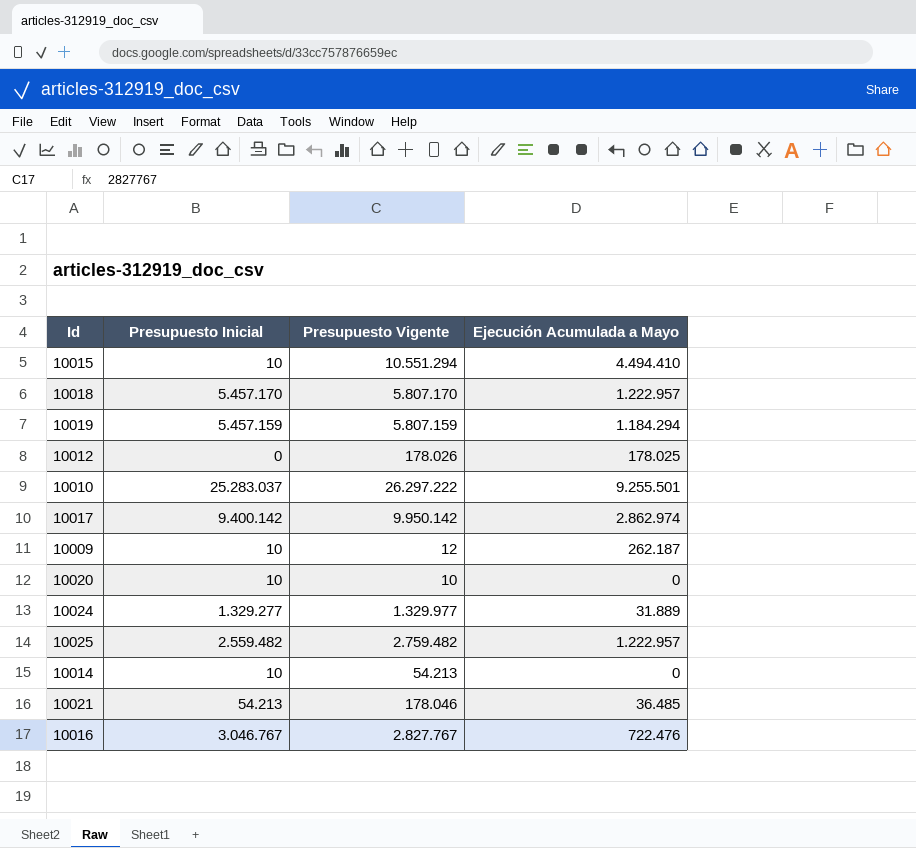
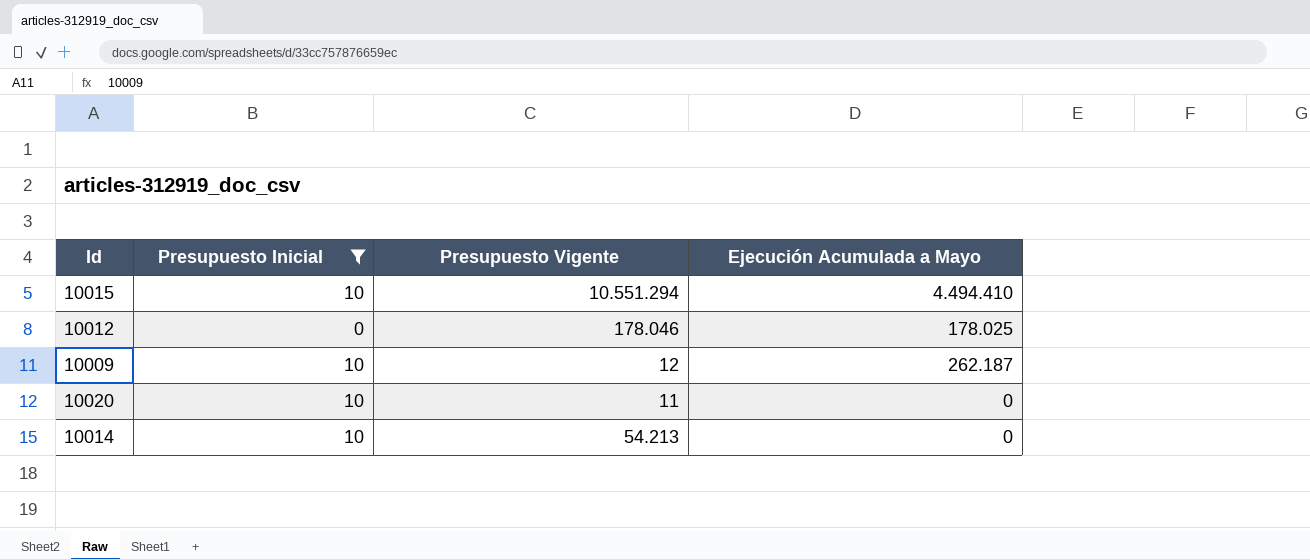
filter: none -> Presupuesto Inicial <= 10
10012 | Presupuesto Vigente: 178.026 -> 178.046
10020 | Presupuesto Vigente: 10 -> 11

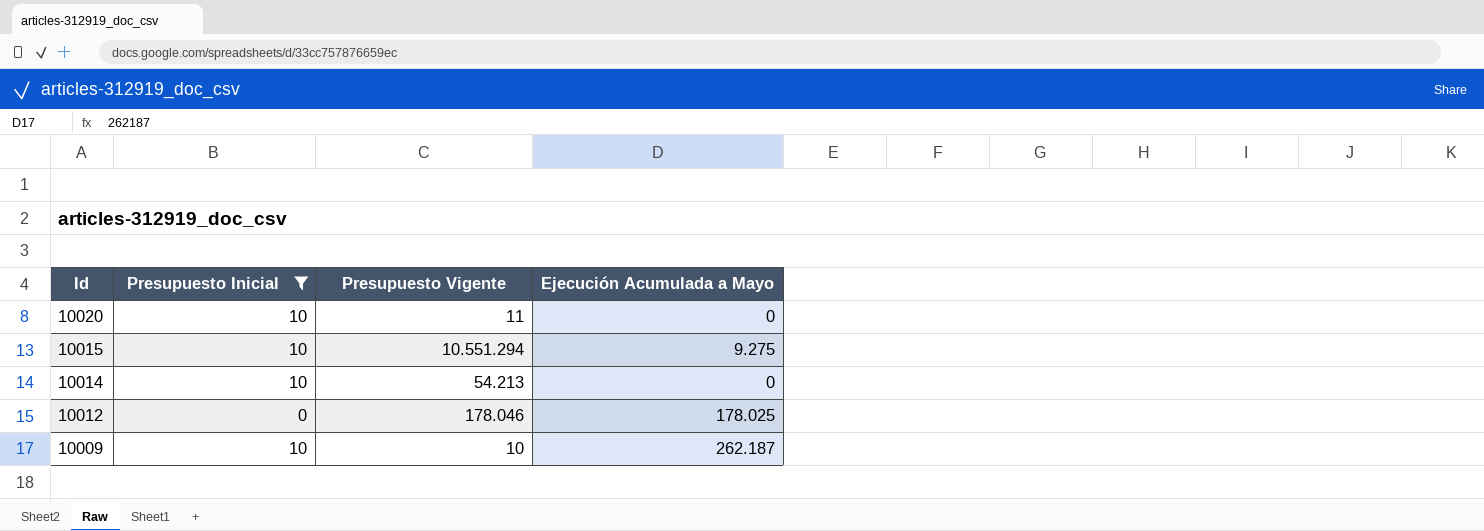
row order: none -> Id descending
10015 | Ejecución Acumulada a Mayo: 4.494.410 -> 9.275
10009 | Presupuesto Vigente: 12 -> 10

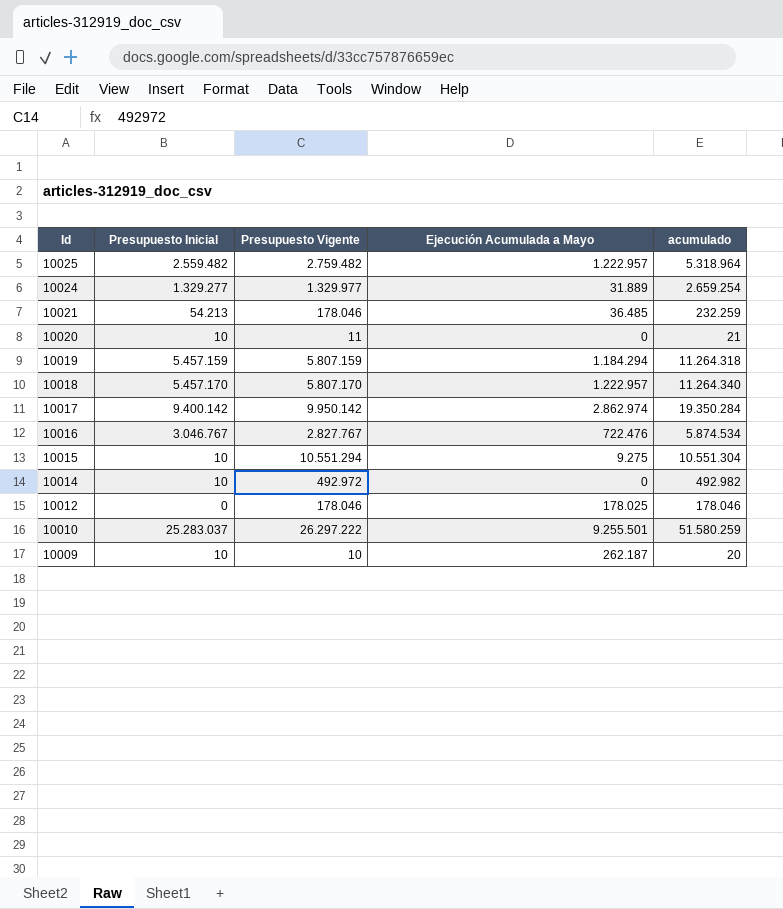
filter: Presupuesto Inicial <= 10 -> none
column acumulado | formula: none -> [Presupuesto Inicial] + [Presupuesto Vigente]
10014 | Presupuesto Vigente: 54.213 -> 492.972

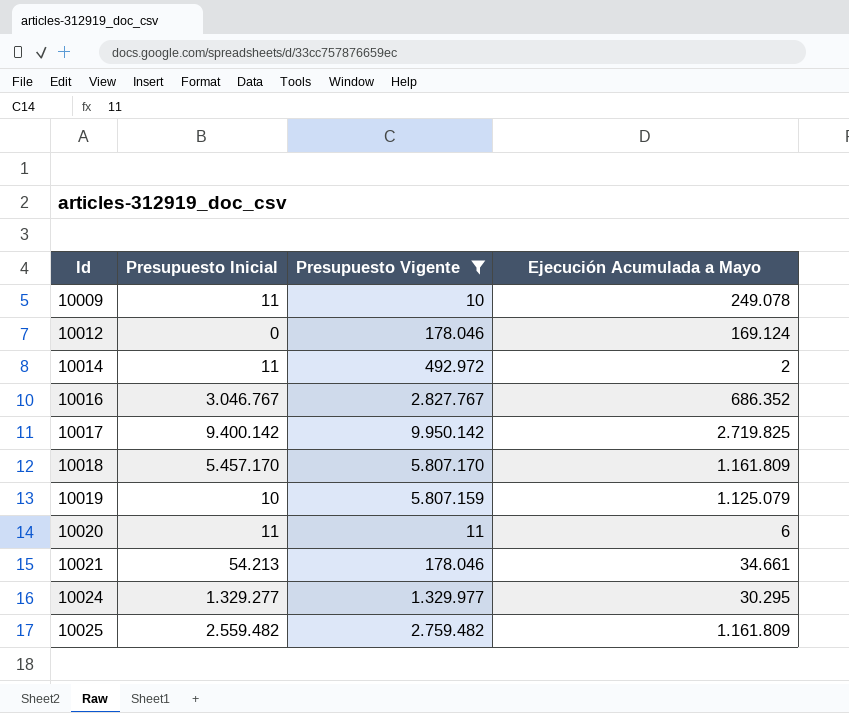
filter: none -> Presupuesto Vigente <= 9.950.142
row order: Id descending -> Id ascending
column acumulado | formula: [Presupuesto Inicial] + [Presupuesto Vigente] -> none
10009 | Presupuesto Inicial: 10 -> 11
10009 | Ejecución Acumulada a Mayo: 262.187 -> 249.078
10012 | Ejecución Acumulada a Mayo: 178.025 -> 169.124
10014 | Presupuesto Inicial: 10 -> 11
10014 | Ejecución Acumulada a Mayo: 0 -> 2
10016 | Ejecución Acumulada a Mayo: 722.476 -> 686.352
10017 | Ejecución Acumulada a Mayo: 2.862.974 -> 2.719.825
10018 | Ejecución Acumulada a Mayo: 1.222.957 -> 1.161.809
10019 | Presupuesto Inicial: 5.457.159 -> 10
10019 | Ejecución Acumulada a Mayo: 1.184.294 -> 1.125.079
10020 | Presupuesto Inicial: 10 -> 11
10020 | Ejecución Acumulada a Mayo: 0 -> 6
10021 | Ejecución Acumulada a Mayo: 36.485 -> 34.661
10024 | Ejecución Acumulada a Mayo: 31.889 -> 30.295
10025 | Ejecución Acumulada a Mayo: 1.222.957 -> 1.161.809

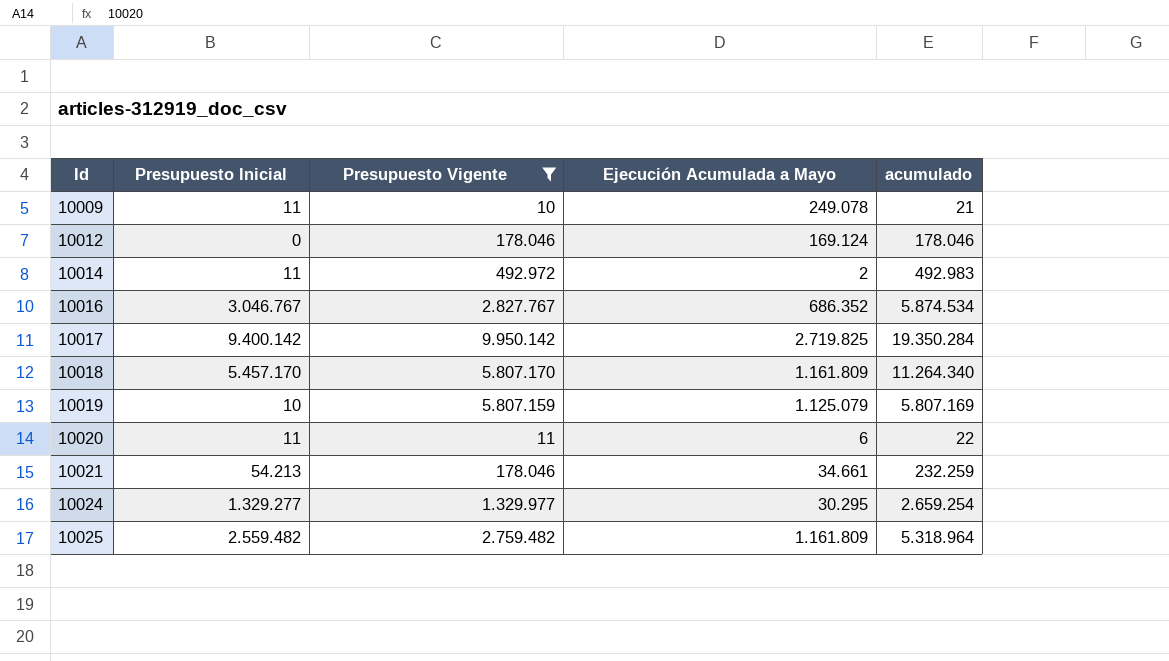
column acumulado | formula: none -> [Presupuesto Inicial] + [Presupuesto Vigente]

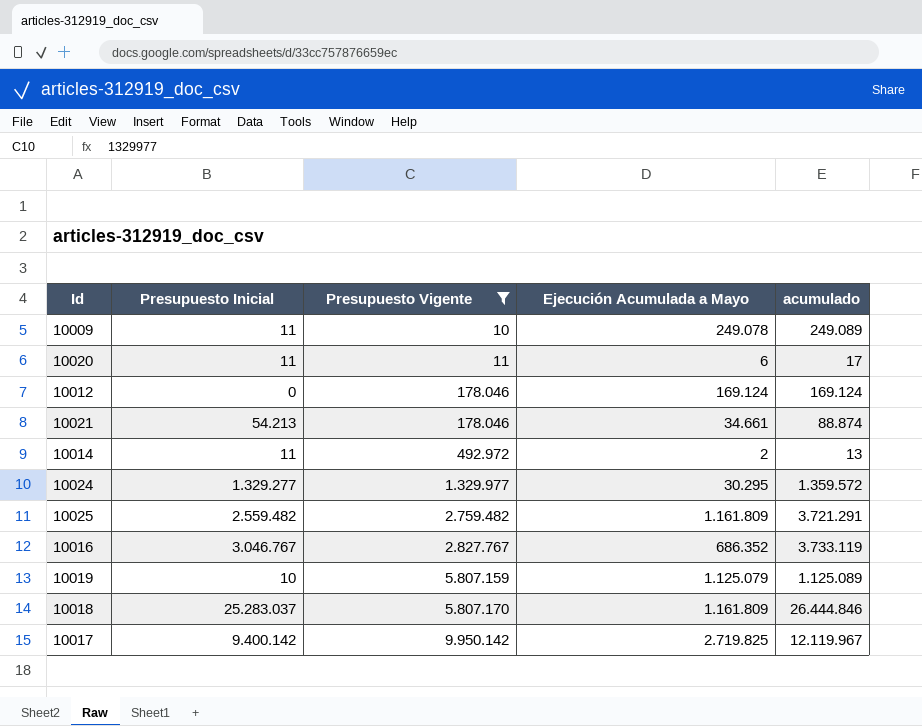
row order: Id ascending -> Presupuesto Vigente ascending
column acumulado | formula: [Presupuesto Inicial] + [Presupuesto Vigente] -> [Presupuesto Inicial] + [Ejecución Acumulada a Mayo]
10018 | Presupuesto Inicial: 5.457.170 -> 25.283.037

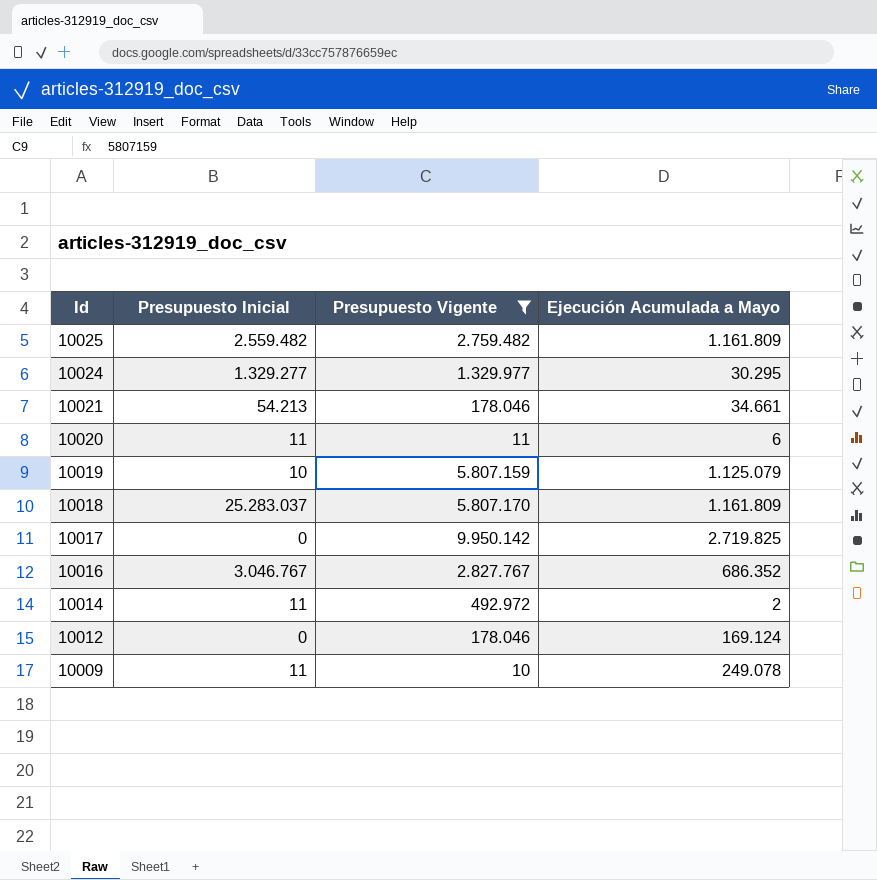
row order: Presupuesto Vigente ascending -> Id descending
column acumulado | formula: [Presupuesto Inicial] + [Ejecución Acumulada a Mayo] -> none
10017 | Presupuesto Inicial: 9.400.142 -> 0

